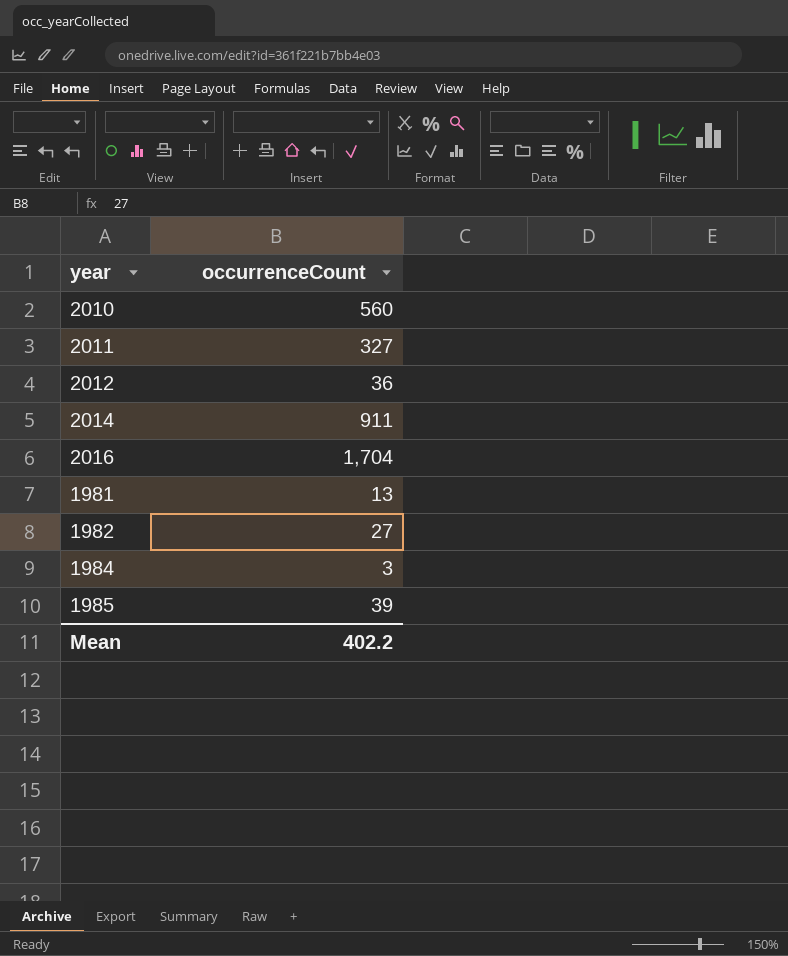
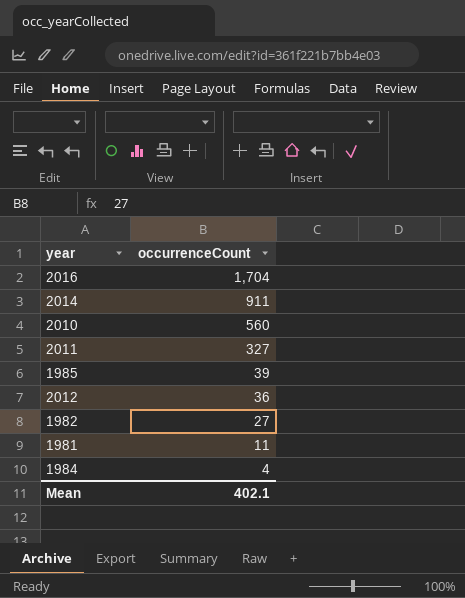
row order: none -> occurrenceCount descending
1981 | occurrenceCount: 13 -> 11
1984 | occurrenceCount: 3 -> 4
Mean | occurrenceCount: 402.2 -> 402.1

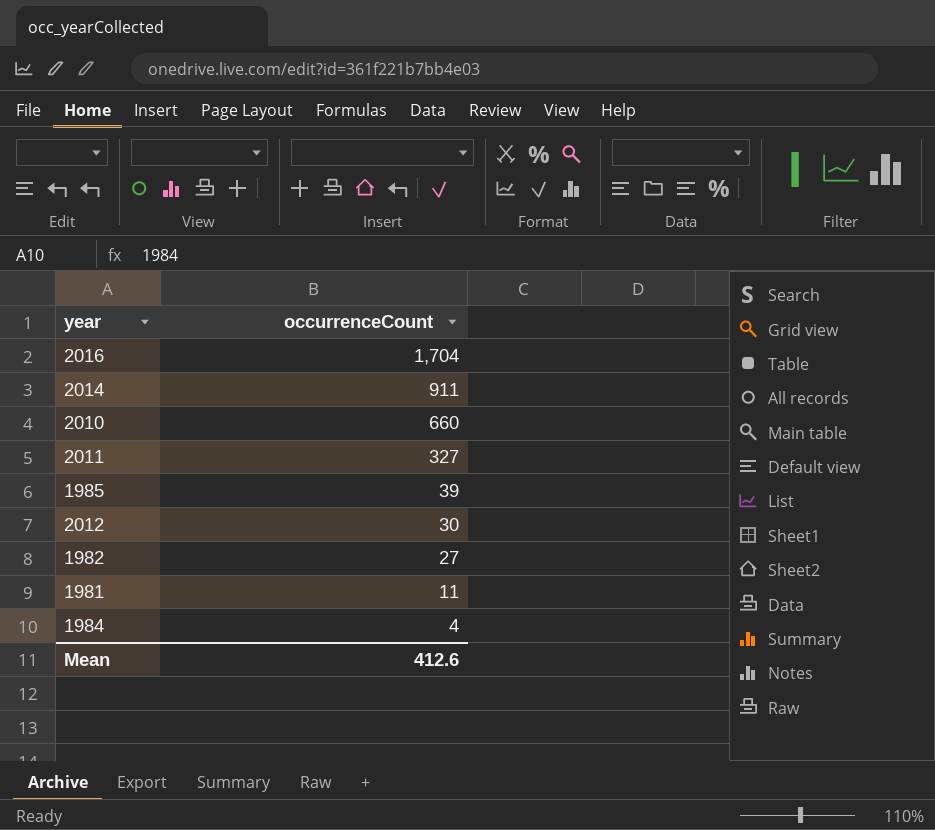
2010 | occurrenceCount: 560 -> 660
2012 | occurrenceCount: 36 -> 30
Mean | occurrenceCount: 402.1 -> 412.6

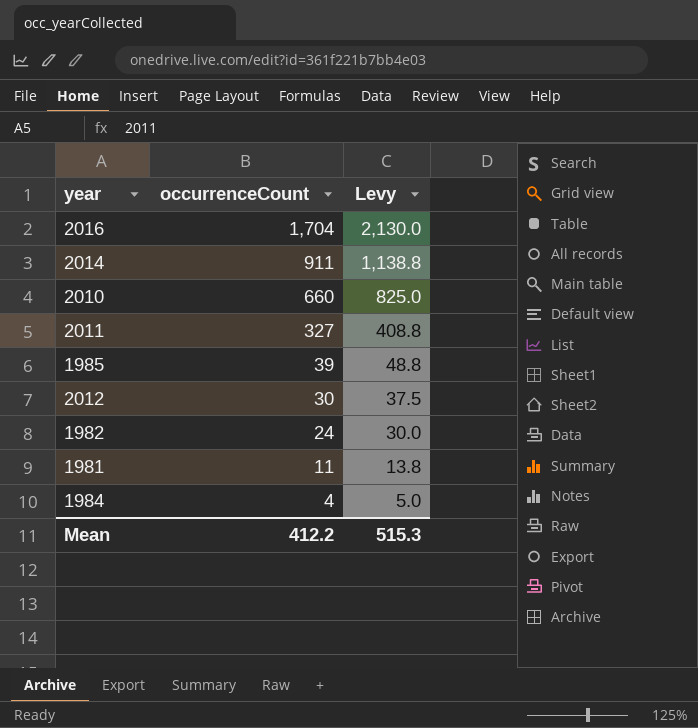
column Levy | formula: none -> [occurrenceCount] * 1.25
1982 | occurrenceCount: 27 -> 24
Mean | occurrenceCount: 412.6 -> 412.2

